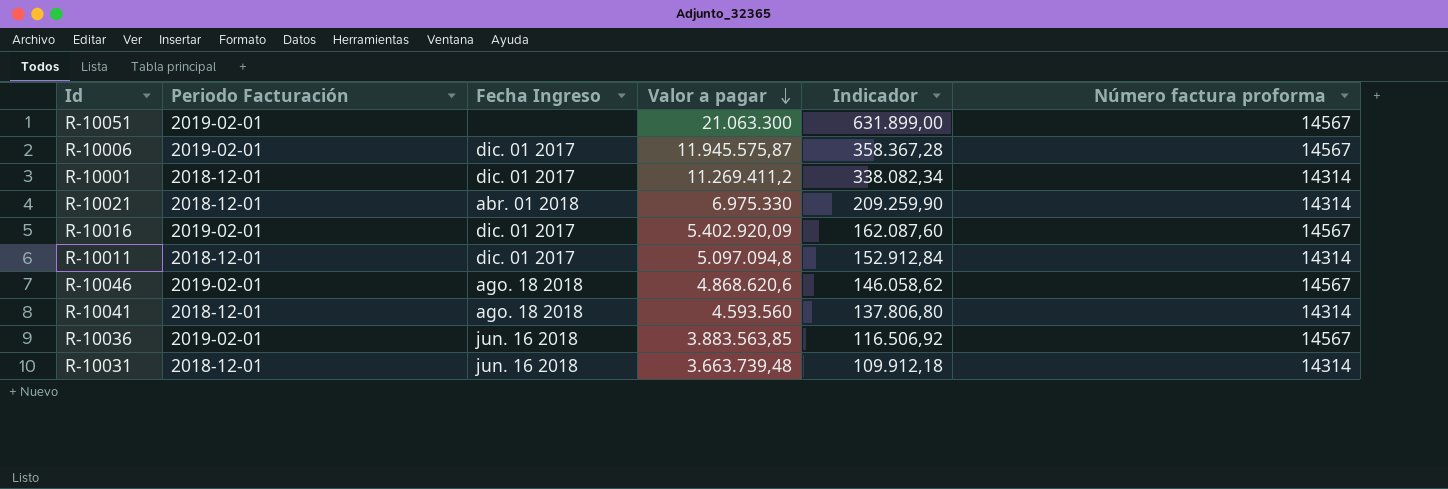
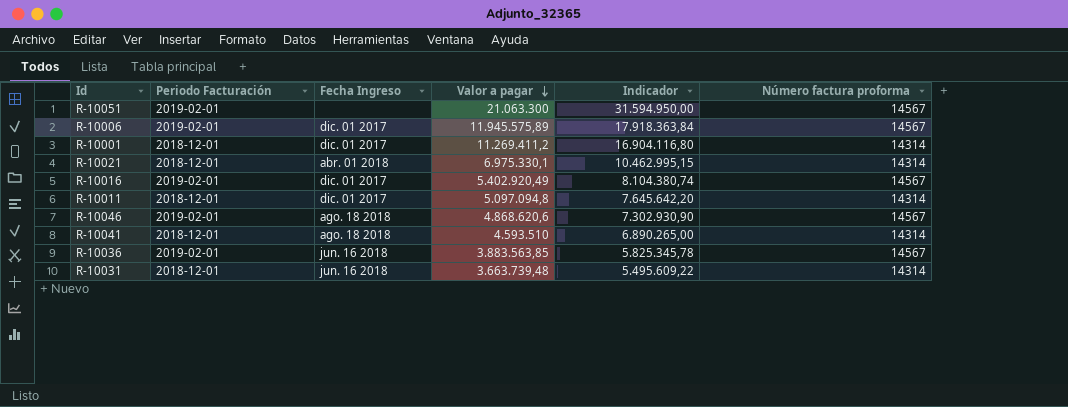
column Indicador | formula: [Valor a pagar] * 0,03 -> [Valor a pagar] * 1,5
R-10006 | Valor a pagar: 11.945.575,87 -> 11.945.575,89
R-10021 | Valor a pagar: 6.975.330 -> 6.975.330,1
R-10016 | Valor a pagar: 5.402.920,09 -> 5.402.920,49
R-10041 | Valor a pagar: 4.593.560 -> 4.593.510

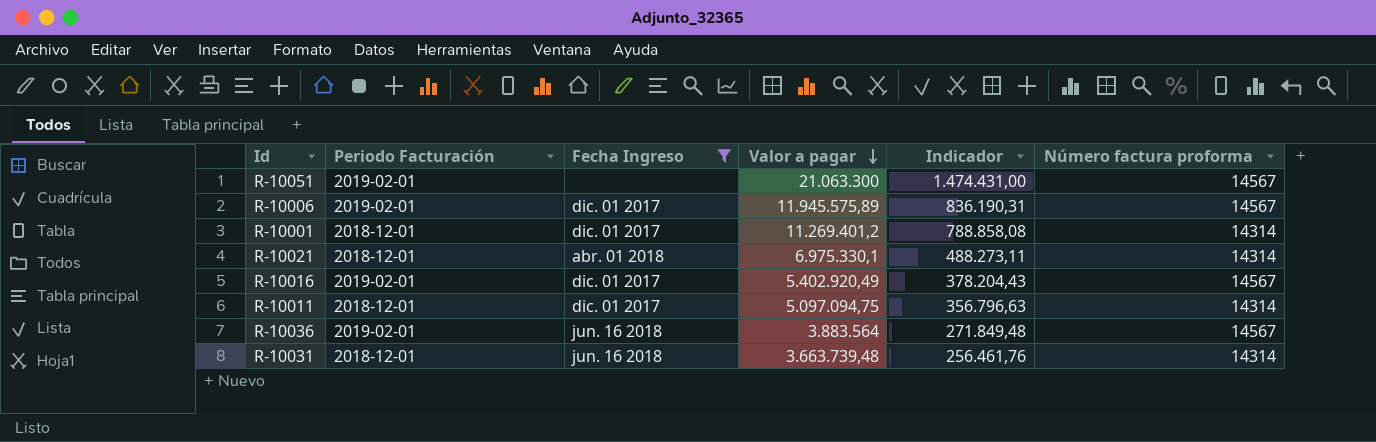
filter: none -> Fecha Ingreso != ago. 18 2018
column Indicador | formula: [Valor a pagar] * 1,5 -> [Valor a pagar] * 0,07
R-10001 | Valor a pagar: 11.269.411,2 -> 11.269.401,2
R-10011 | Valor a pagar: 5.097.094,8 -> 5.097.094,75
R-10036 | Valor a pagar: 3.883.563,85 -> 3.883.564

